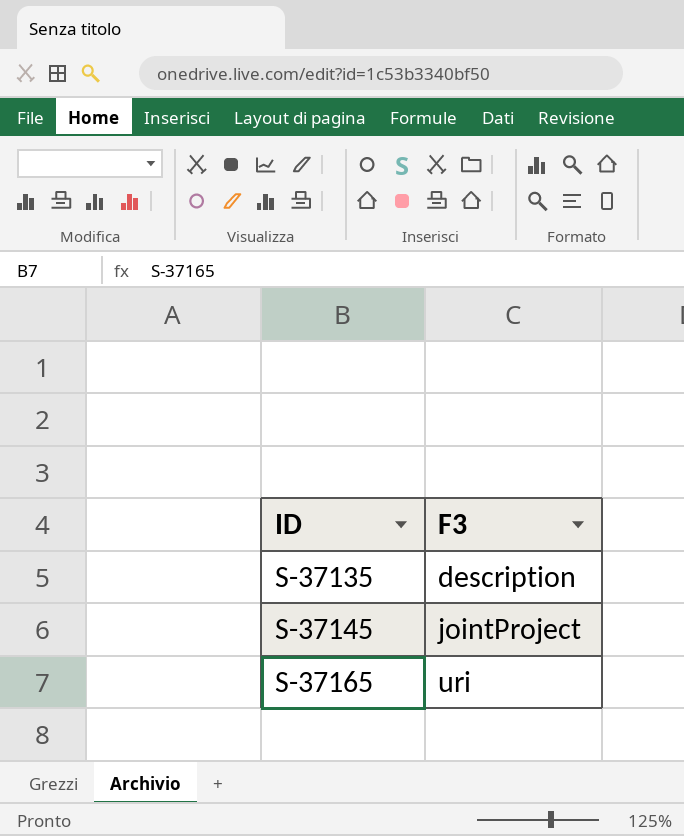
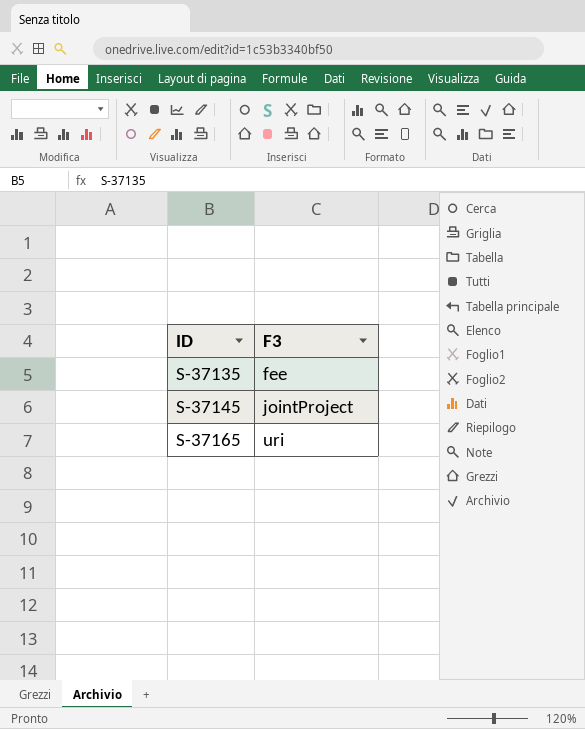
S-37135 | F3: description -> fee

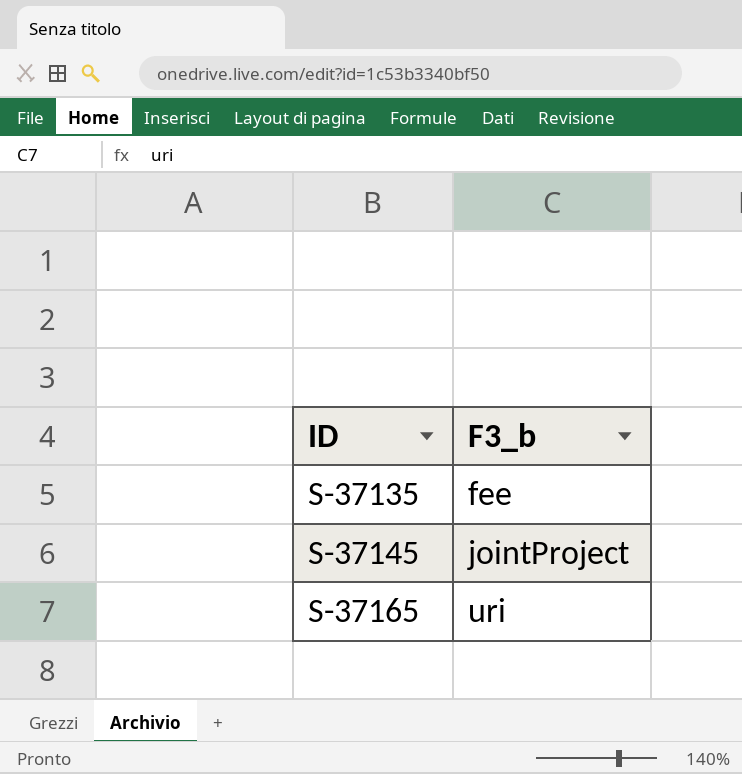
column name: F3 -> F3_b

